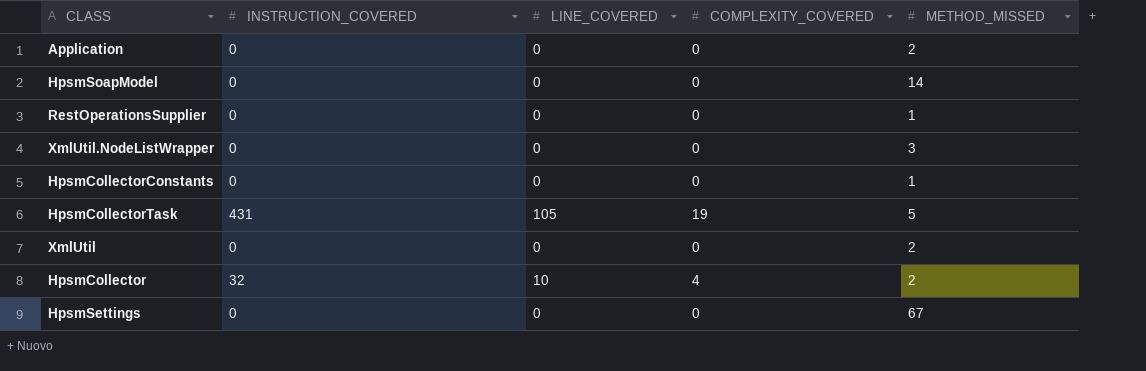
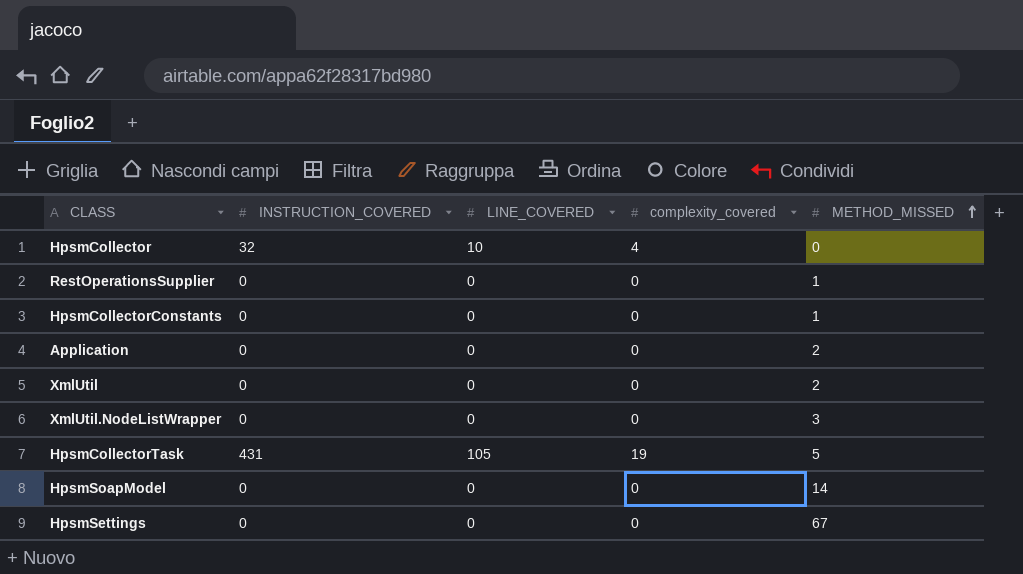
row order: none -> METHOD_MISSED ascending
column name: COMPLEXITY_COVERED -> complexity_covered
HpsmCollector | METHOD_MISSED: 2 -> 0

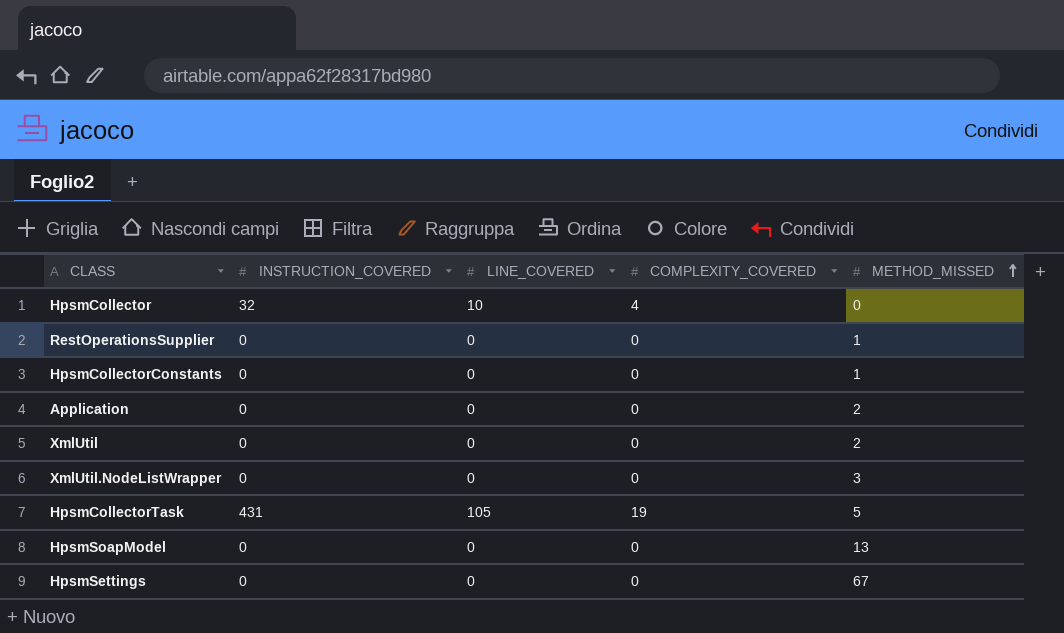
column name: complexity_covered -> COMPLEXITY_COVERED
HpsmSoapModel | METHOD_MISSED: 14 -> 13

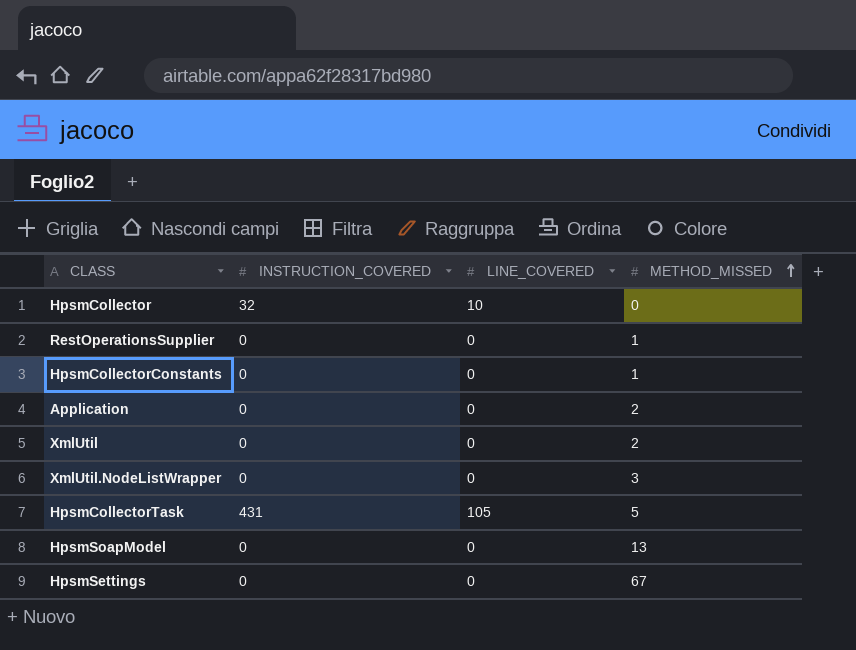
column COMPLEXITY_COVERED | position: 4 -> none

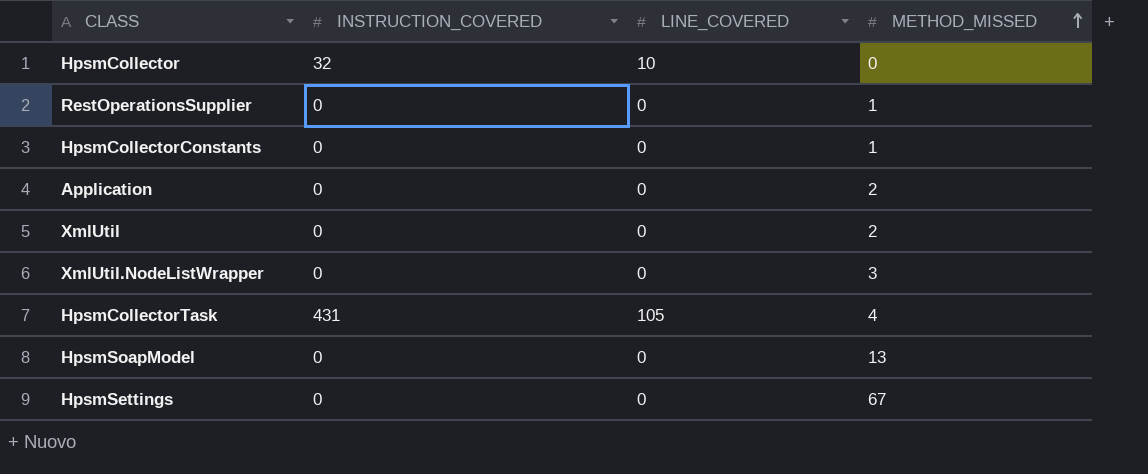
HpsmCollectorTask | METHOD_MISSED: 5 -> 4

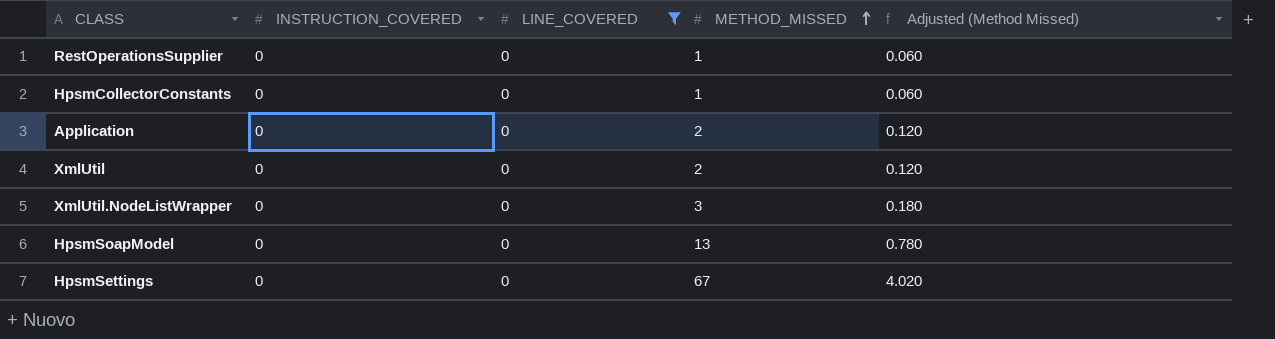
filter: none -> LINE_COVERED = 0
column Adjusted (Method Missed) | formula: none -> [METHOD_MISSED] * 0.06

